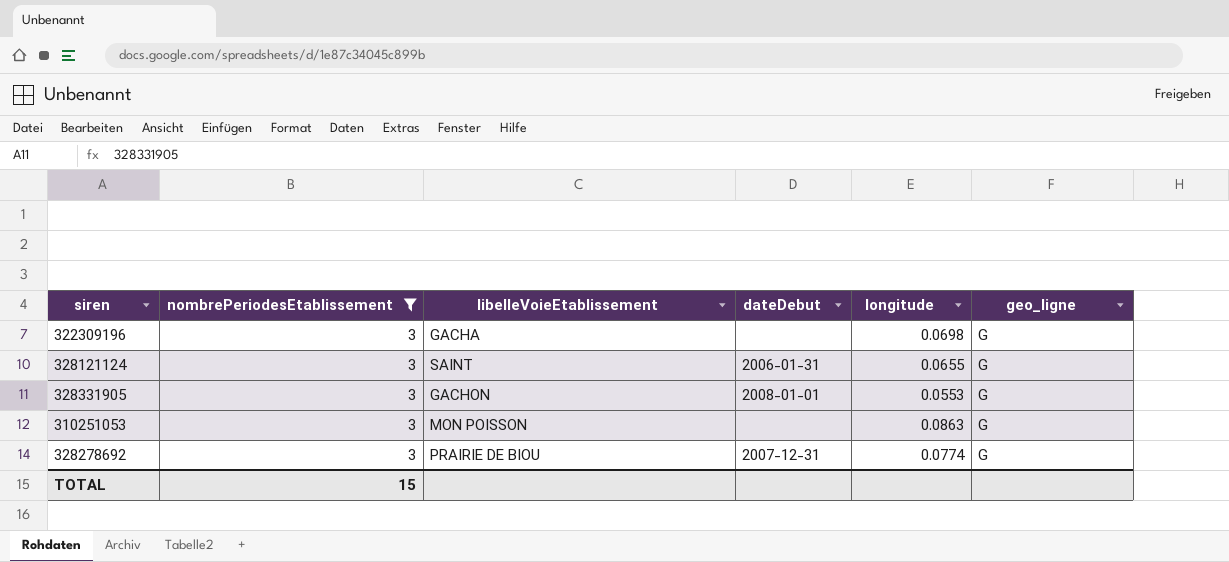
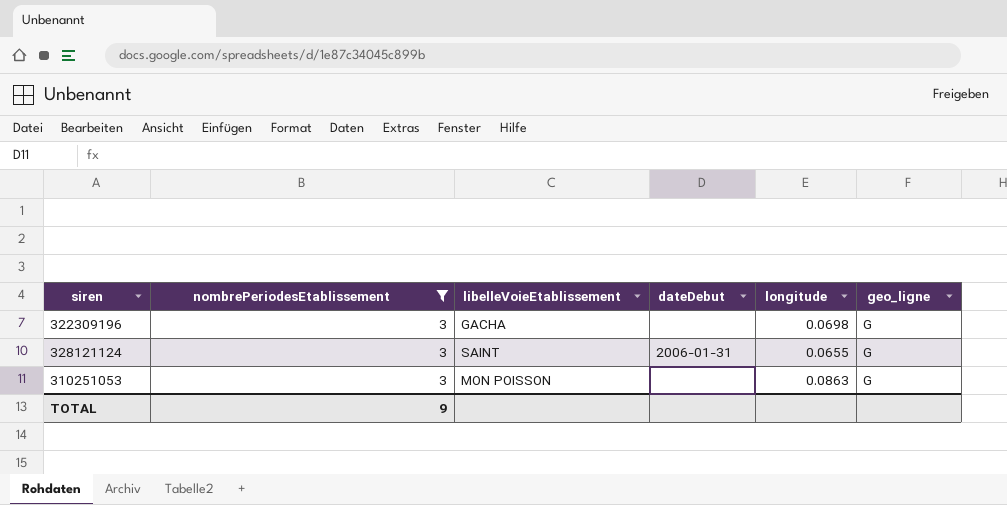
row 328331905: 3 | GACHON | 2008-01-01 | 0.0553 | G -> none
row 328278692: 3 | PRAIRIE DE BIOU | 2007-12-31 | 0.0774 | G -> none
TOTAL | nombrePeriodesEtablissement: 15 -> 9

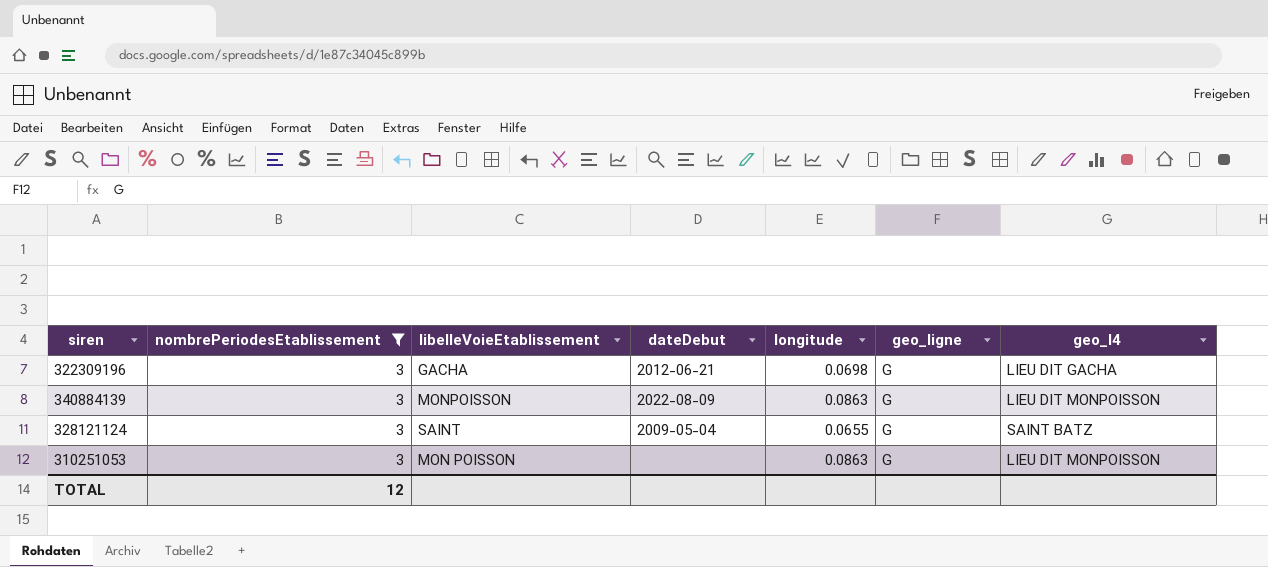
column geo_l4 | position: none -> 7
322309196 | dateDebut: none -> 2012-06-21
row 340884139: none -> 3 | MONPOISSON | 2022-08-09 | 0.0863 | G | LIEU DIT MONPOISSON
328121124 | dateDebut: 2006-01-31 -> 2009-05-04
TOTAL | nombrePeriodesEtablissement: 9 -> 12

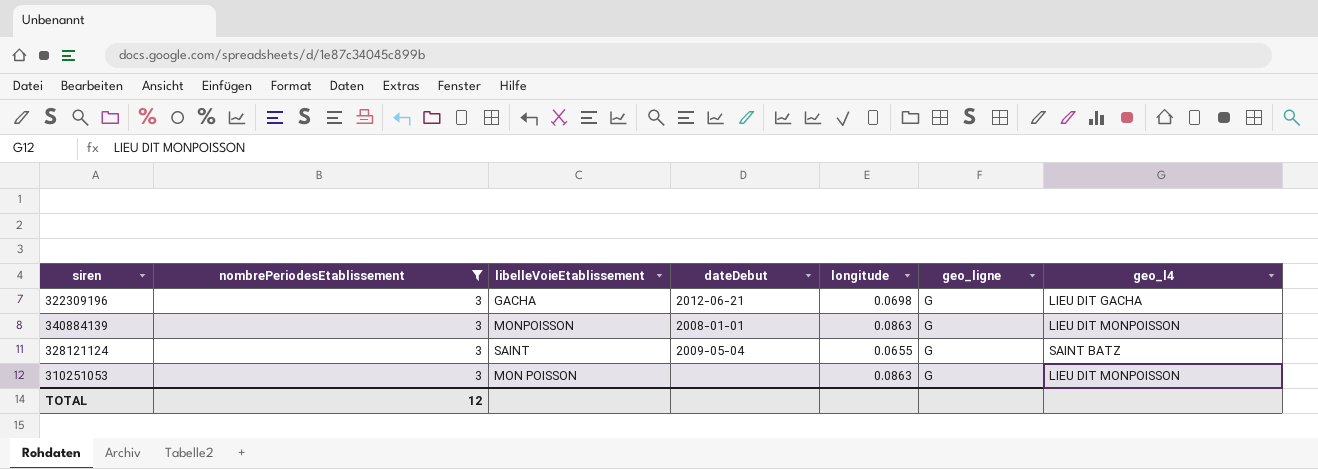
340884139 | dateDebut: 2022-08-09 -> 2008-01-01

